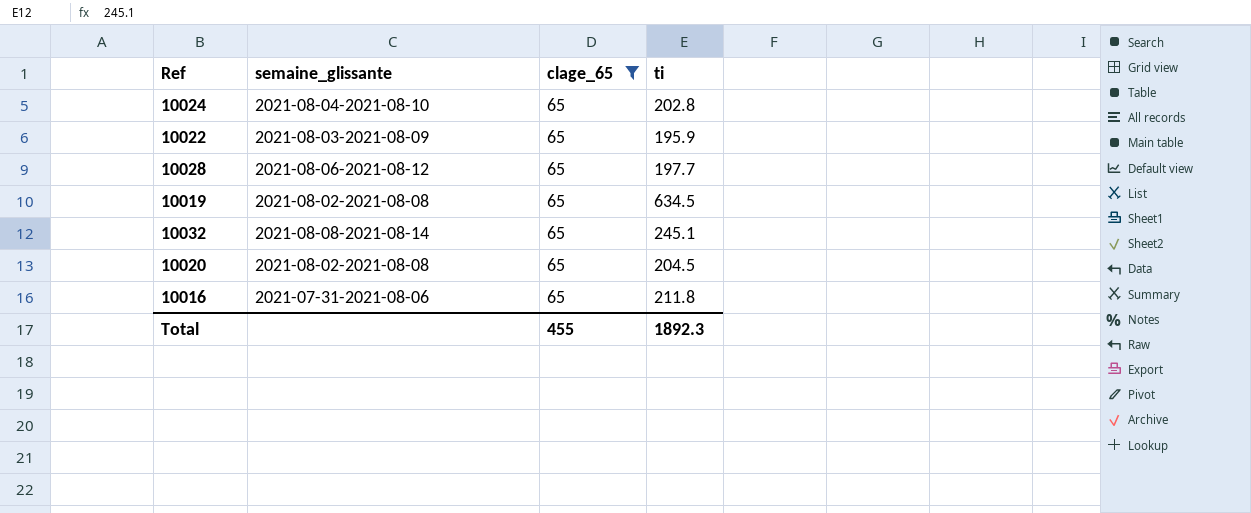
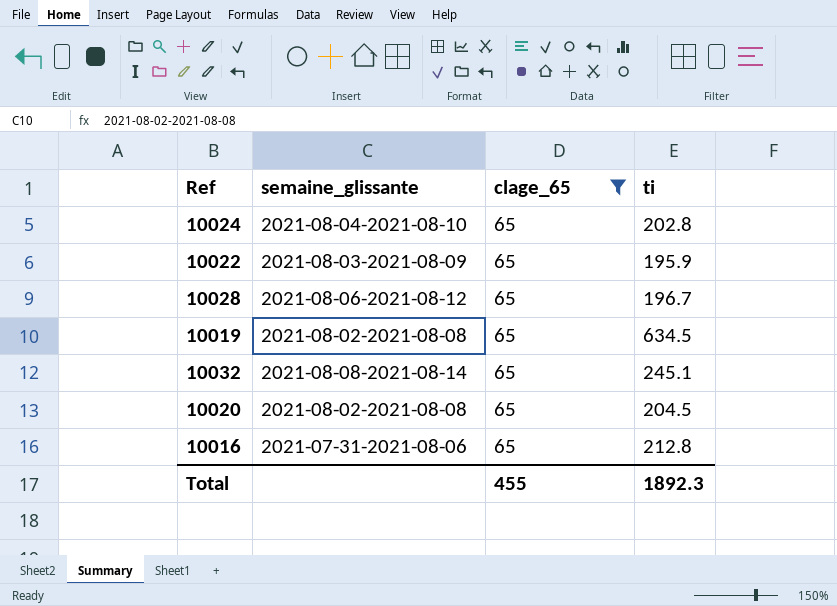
10028 | ti: 197.7 -> 196.7
10016 | ti: 211.8 -> 212.8

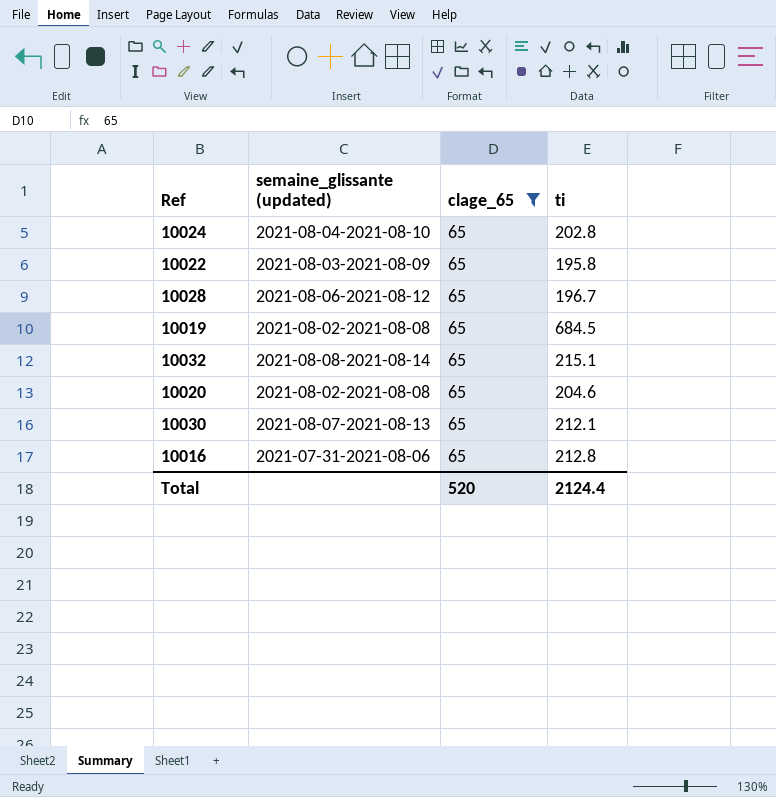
column name: semaine_glissante -> semaine_glissante (updated)
10022 | ti: 195.9 -> 195.8
10019 | ti: 634.5 -> 684.5
10032 | ti: 245.1 -> 215.1
10020 | ti: 204.5 -> 204.6
row 10030: none -> 2021-08-07-2021-08-13 | 65 | 212.1
Total | clage_65: 455 -> 520
Total | ti: 1892.3 -> 2124.4

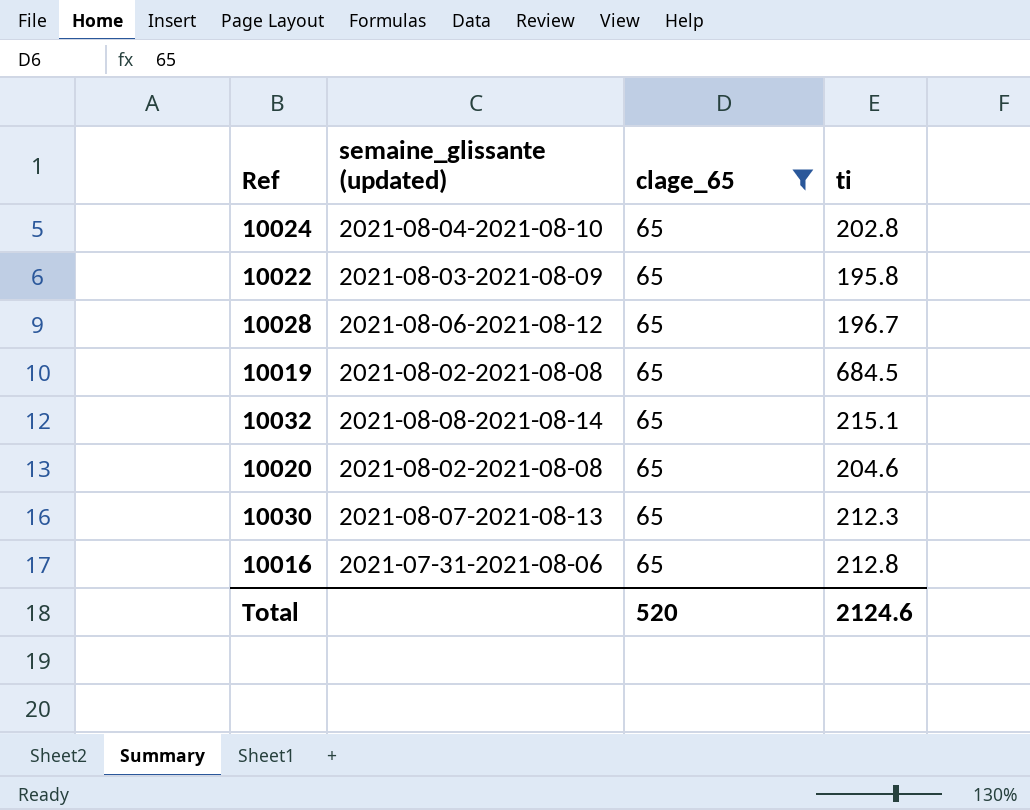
10030 | ti: 212.1 -> 212.3
Total | ti: 2124.4 -> 2124.6

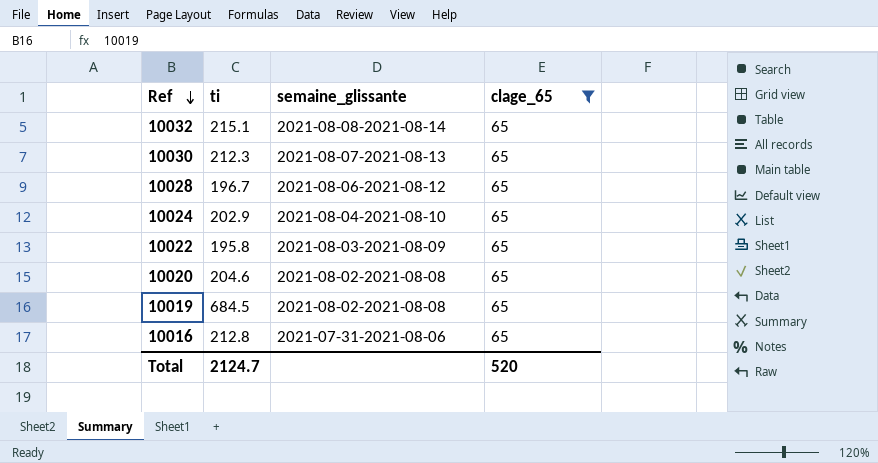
row order: none -> Ref descending
column ti | position: 4 -> 2
column name: semaine_glissante (updated) -> semaine_glissante
10024 | ti: 202.8 -> 202.9
Total | ti: 2124.6 -> 2124.7

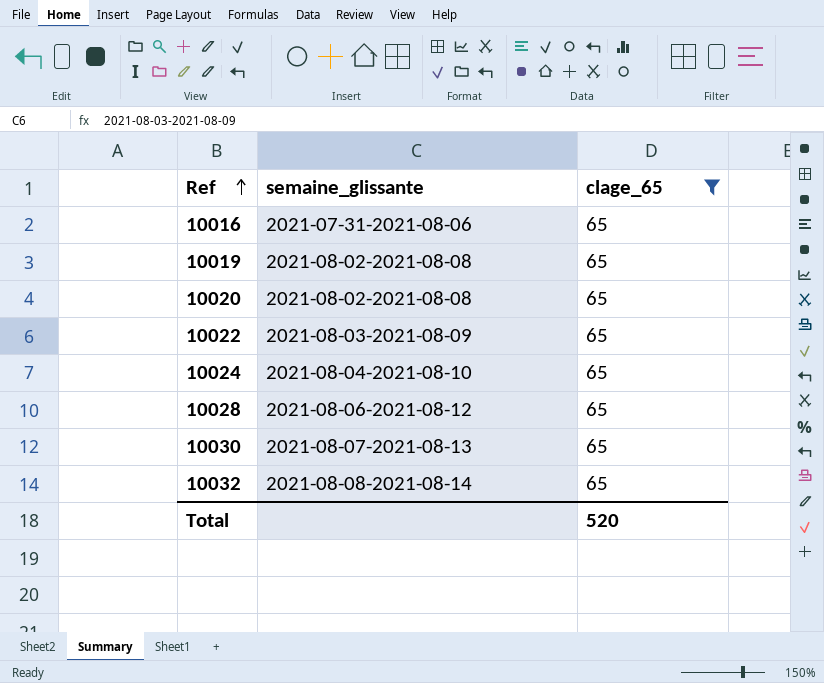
row order: Ref descending -> Ref ascending
column ti | position: 2 -> none

